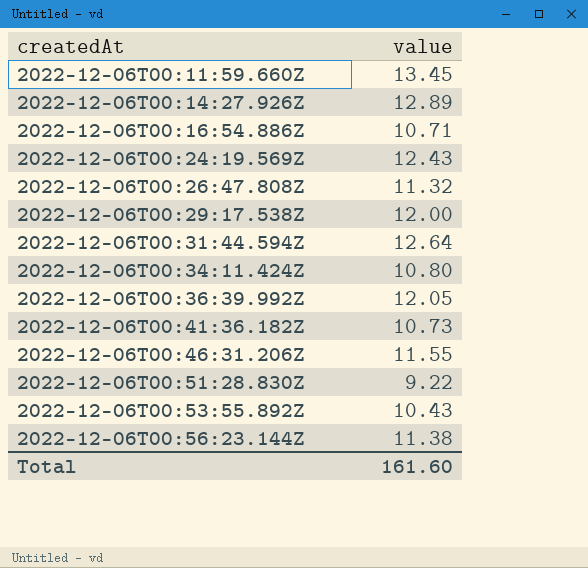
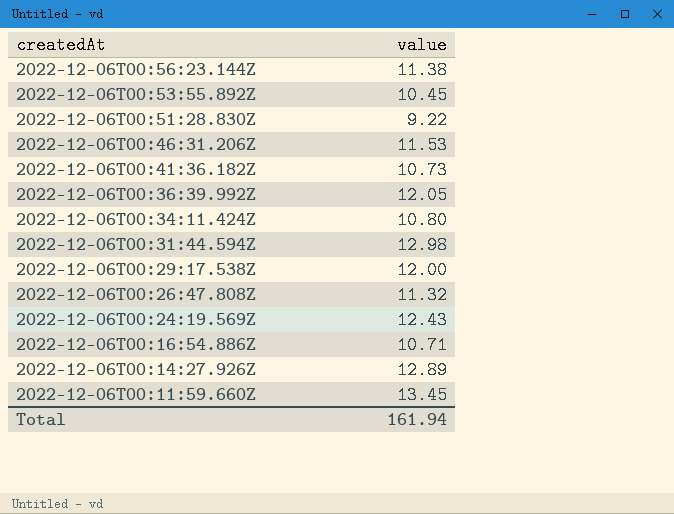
row order: createdAt ascending -> createdAt descending
2022-12-06T00:53:55.892Z | value: 10.43 -> 10.45
2022-12-06T00:46:31.206Z | value: 11.55 -> 11.53
2022-12-06T00:31:44.594Z | value: 12.64 -> 12.98
Total | value: 161.60 -> 161.94

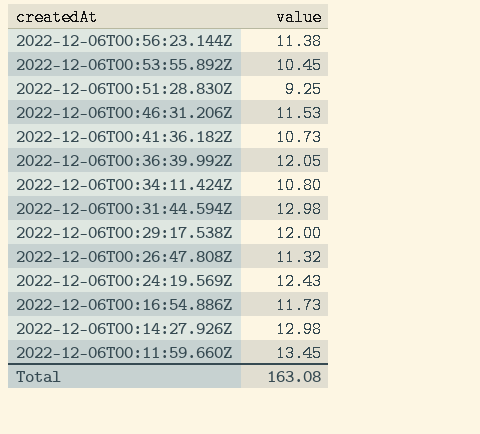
2022-12-06T00:51:28.830Z | value: 9.22 -> 9.25
2022-12-06T00:16:54.886Z | value: 10.71 -> 11.73
2022-12-06T00:14:27.926Z | value: 12.89 -> 12.98
Total | value: 161.94 -> 163.08

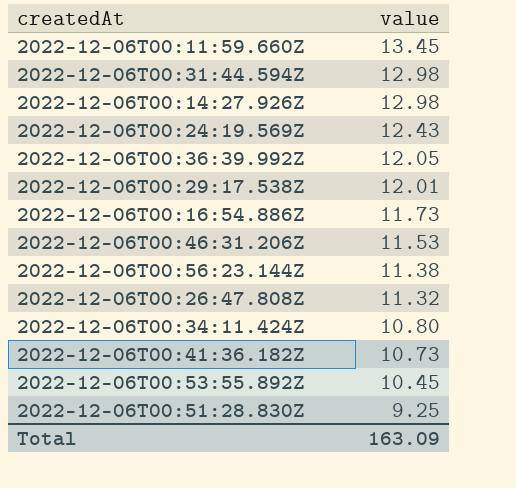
row order: createdAt descending -> value descending
2022-12-06T00:29:17.538Z | value: 12.00 -> 12.01
Total | value: 163.08 -> 163.09

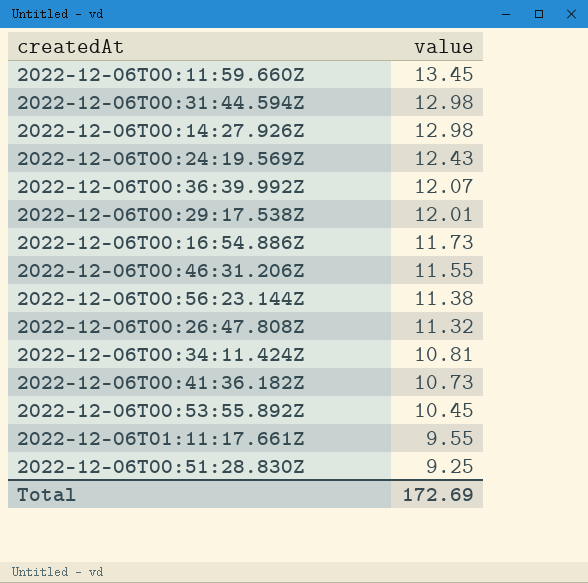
2022-12-06T00:36:39.992Z | value: 12.05 -> 12.07
2022-12-06T00:46:31.206Z | value: 11.53 -> 11.55
2022-12-06T00:34:11.424Z | value: 10.80 -> 10.81
row 2022-12-06T01:11:17.661Z: none -> 9.55
Total | value: 163.09 -> 172.69

